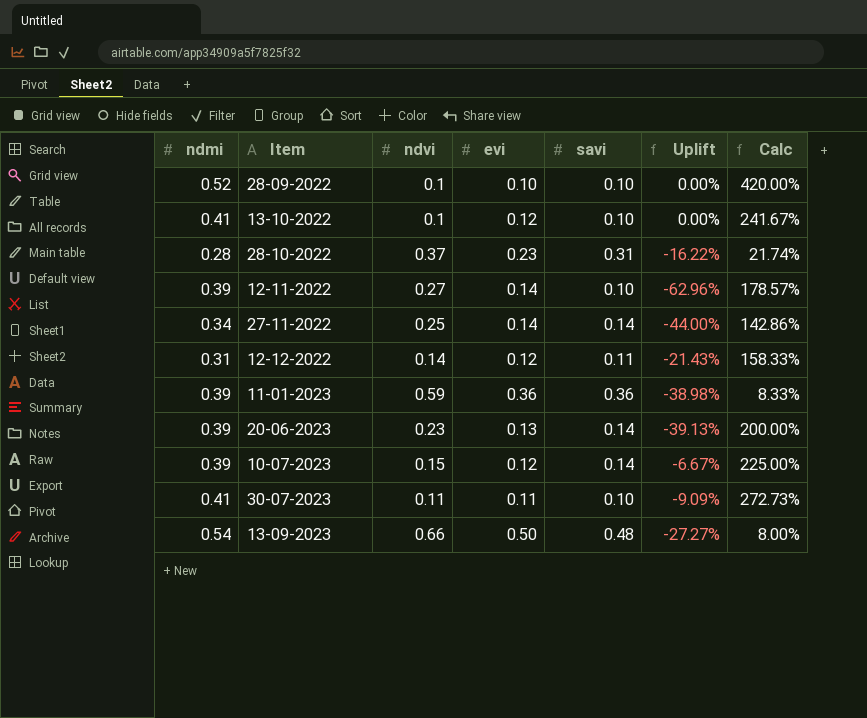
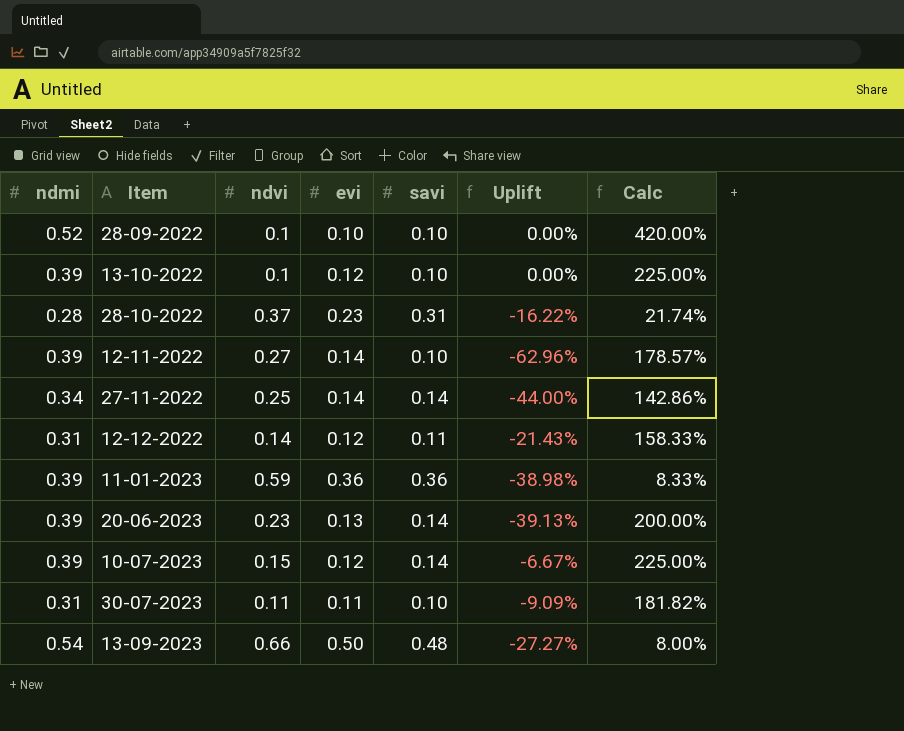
13-10-2022 | ndmi: 0.41 -> 0.39
13-10-2022 | Calc: 241.67% -> 225.00%
30-07-2023 | ndmi: 0.41 -> 0.31
30-07-2023 | Calc: 272.73% -> 181.82%

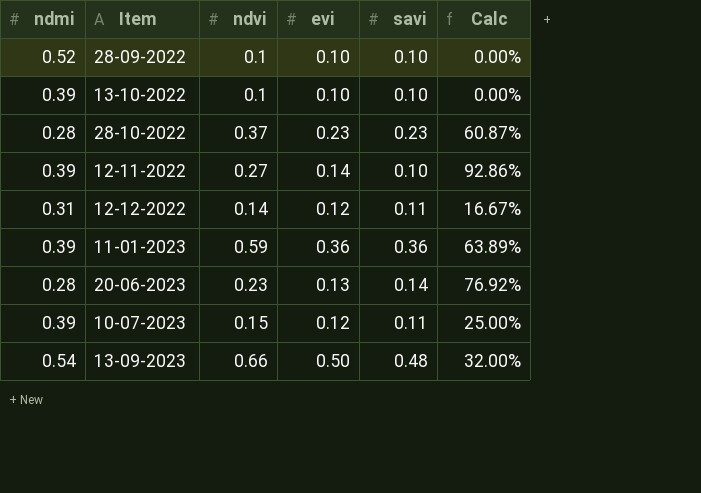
column Uplift | formula: ([savi] - [ndvi]) / [ndvi] -> none
column Calc | formula: ([ndmi] - [evi]) / [evi] -> ([ndvi] - [evi]) / [evi]
row 27-11-2022: 0.34 | 0.25 | 0.14 | 0.14 | -44.00% | 142.86% -> none
row 30-07-2023: 0.31 | 0.11 | 0.11 | 0.10 | -9.09% | 181.82% -> none
13-10-2022 | evi: 0.12 -> 0.10
28-10-2022 | savi: 0.31 -> 0.23
20-06-2023 | ndmi: 0.39 -> 0.28
10-07-2023 | savi: 0.14 -> 0.11

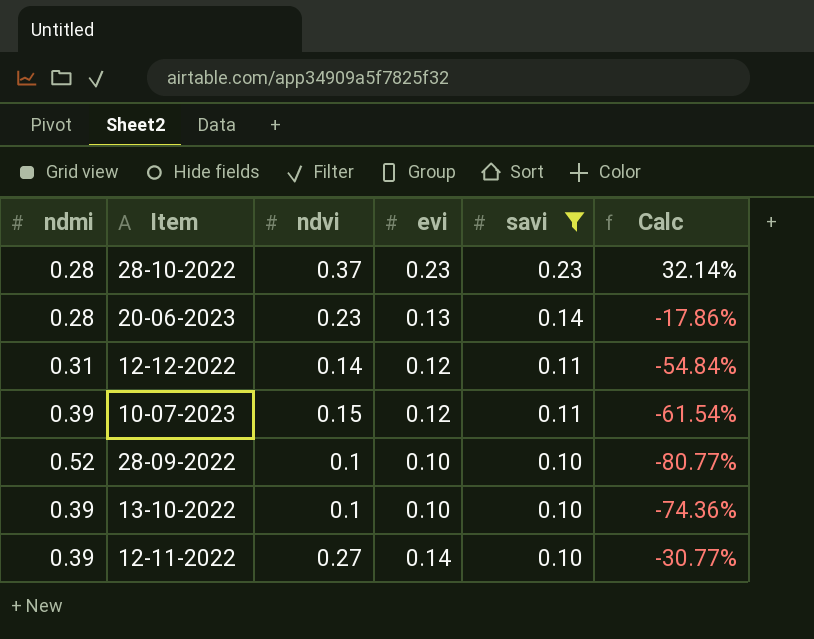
filter: none -> savi <= 0.23
row order: Item ascending -> savi descending
column Calc | formula: ([ndvi] - [evi]) / [evi] -> ([ndvi] - [ndmi]) / [ndmi]

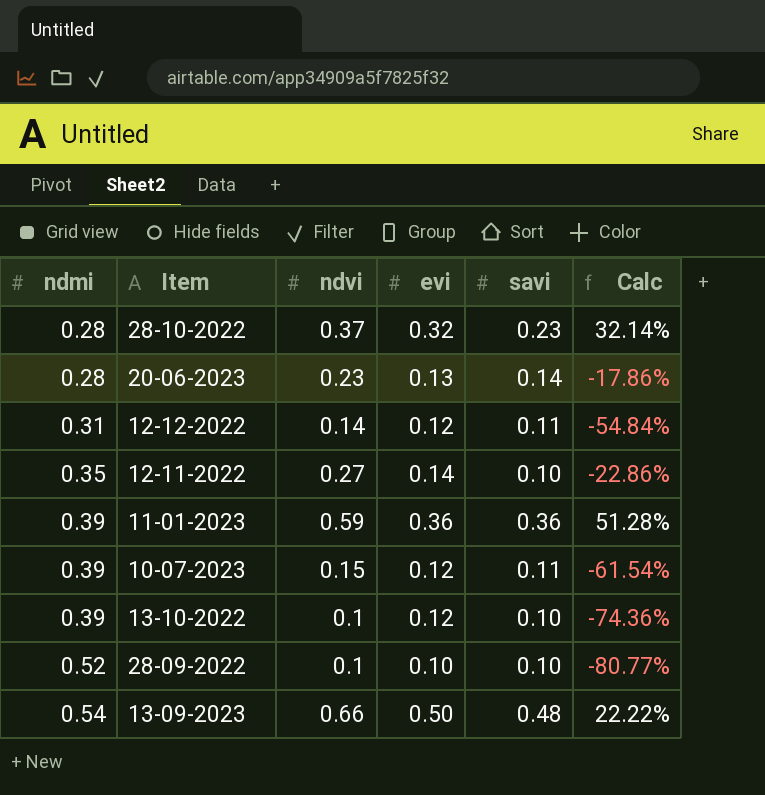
filter: savi <= 0.23 -> none
row order: savi descending -> ndmi ascending
28-10-2022 | evi: 0.23 -> 0.32
12-11-2022 | ndmi: 0.39 -> 0.35
12-11-2022 | Calc: -30.77% -> -22.86%
13-10-2022 | evi: 0.10 -> 0.12

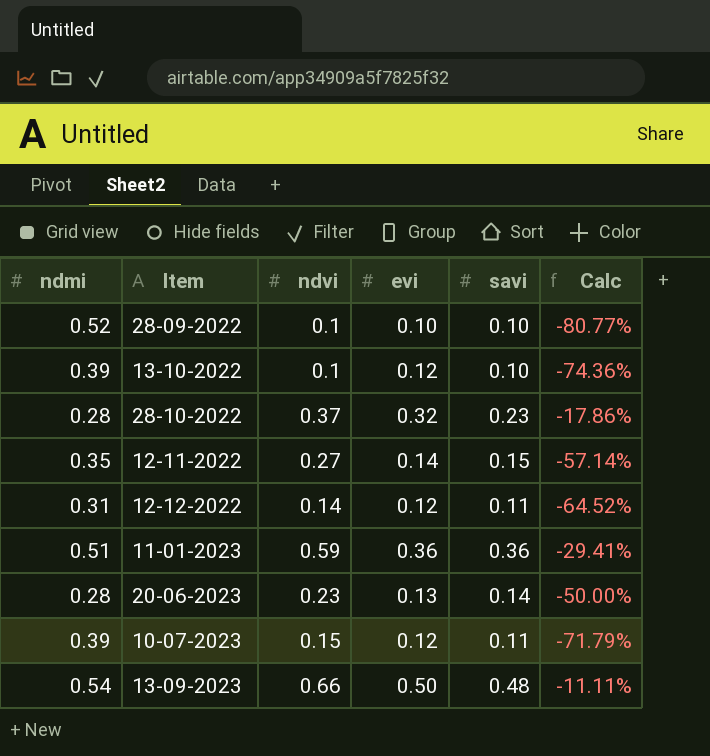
row order: ndmi ascending -> Item ascending
column Calc | formula: ([ndvi] - [ndmi]) / [ndmi] -> ([savi] - [ndmi]) / [ndmi]
12-11-2022 | savi: 0.10 -> 0.15
11-01-2023 | ndmi: 0.39 -> 0.51

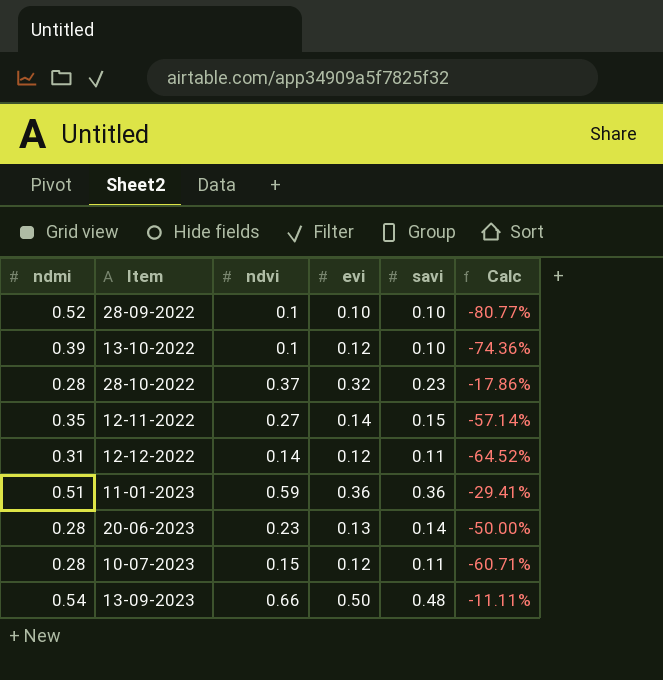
10-07-2023 | ndmi: 0.39 -> 0.28
10-07-2023 | Calc: -71.79% -> -60.71%

